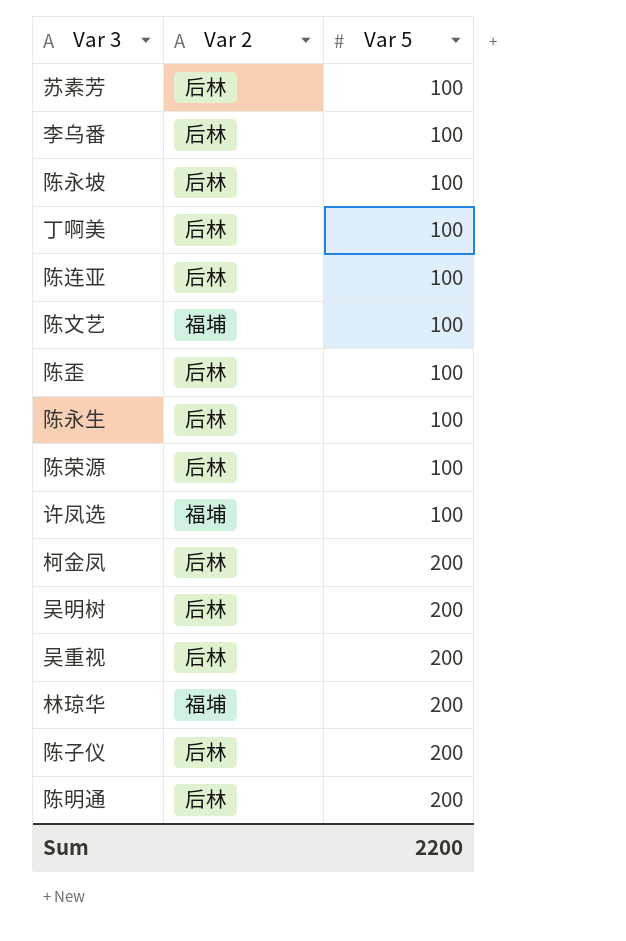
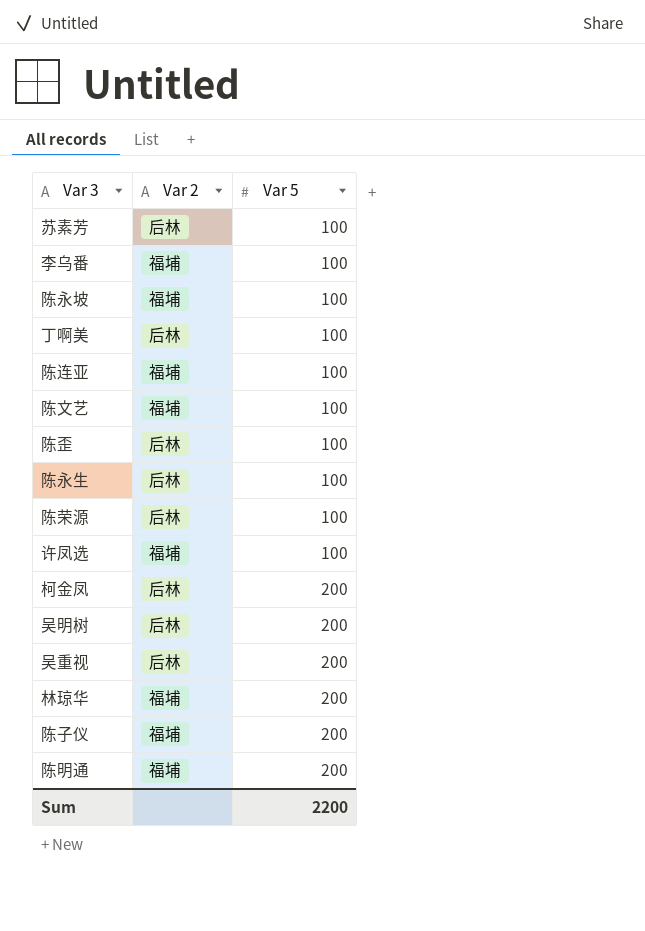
李乌番 | Var 2: 后林 -> 福埔
陈永坡 | Var 2: 后林 -> 福埔
陈连亚 | Var 2: 后林 -> 福埔
陈子仪 | Var 2: 后林 -> 福埔
陈明通 | Var 2: 后林 -> 福埔

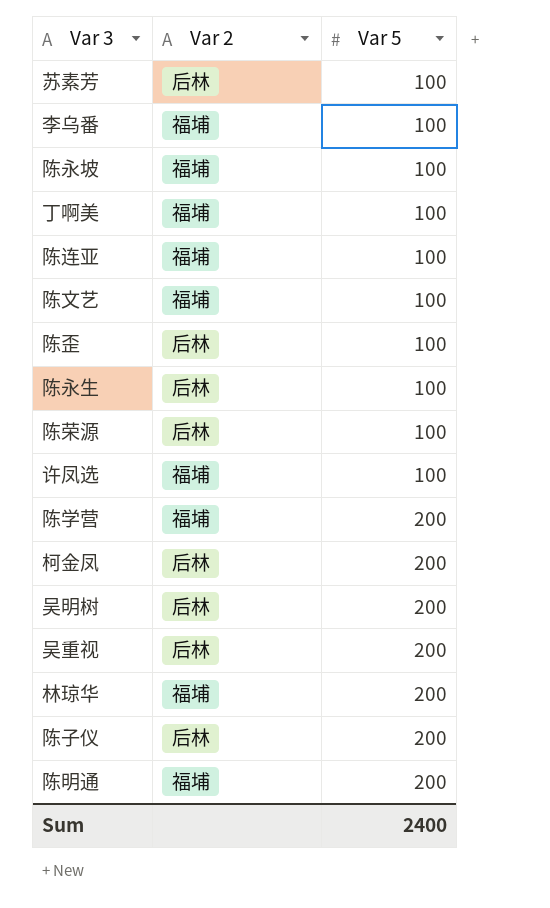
丁啊美 | Var 2: 后林 -> 福埔
row 陈学营: none -> 福埔 | 200
陈子仪 | Var 2: 福埔 -> 后林
Sum | Var 5: 2200 -> 2400

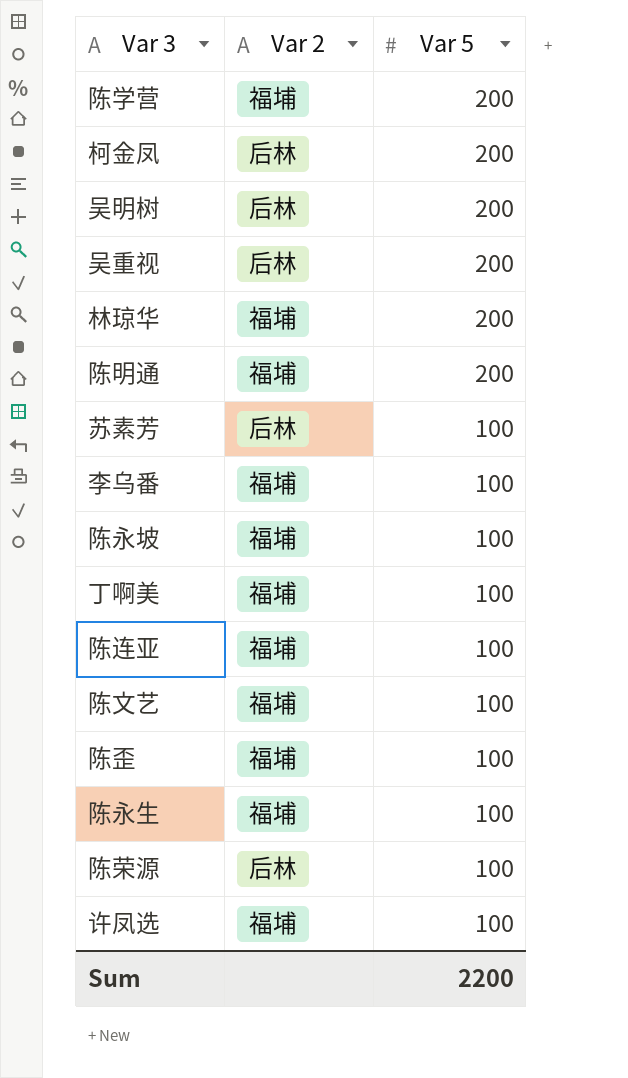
row order: Var 5 ascending -> Var 5 descending
row 陈子仪: 后林 | 200 -> none
陈歪 | Var 2: 后林 -> 福埔
陈永生 | Var 2: 后林 -> 福埔
Sum | Var 5: 2400 -> 2200

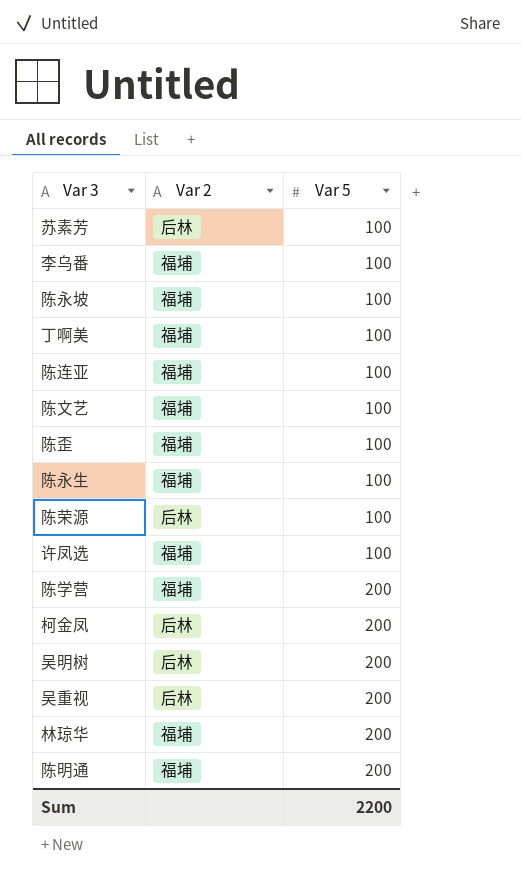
row order: Var 5 descending -> Var 5 ascending

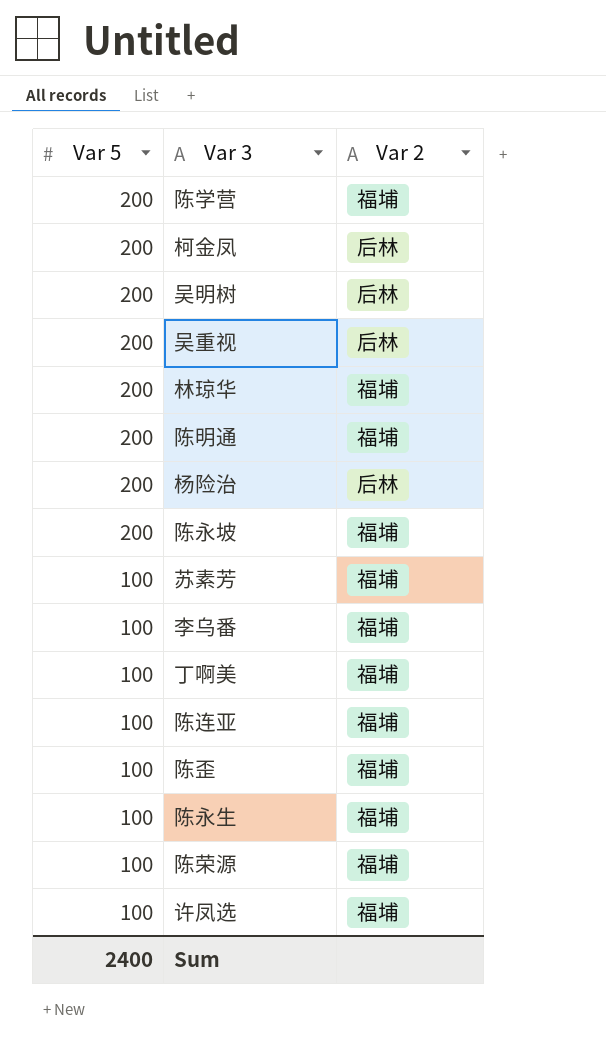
row order: Var 5 ascending -> Var 5 descending
column Var 5 | position: 3 -> 1
row 陈文艺: 福埔 | 100 -> none
row 杨险治: none -> 200 | 后林
陈永坡 | Var 5: 100 -> 200
苏素芳 | Var 2: 后林 -> 福埔
陈荣源 | Var 2: 后林 -> 福埔
Sum | Var 5: 2200 -> 2400

